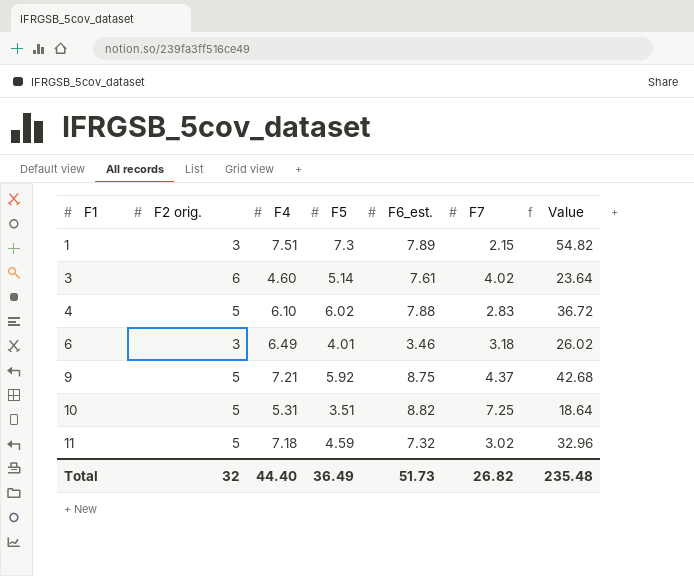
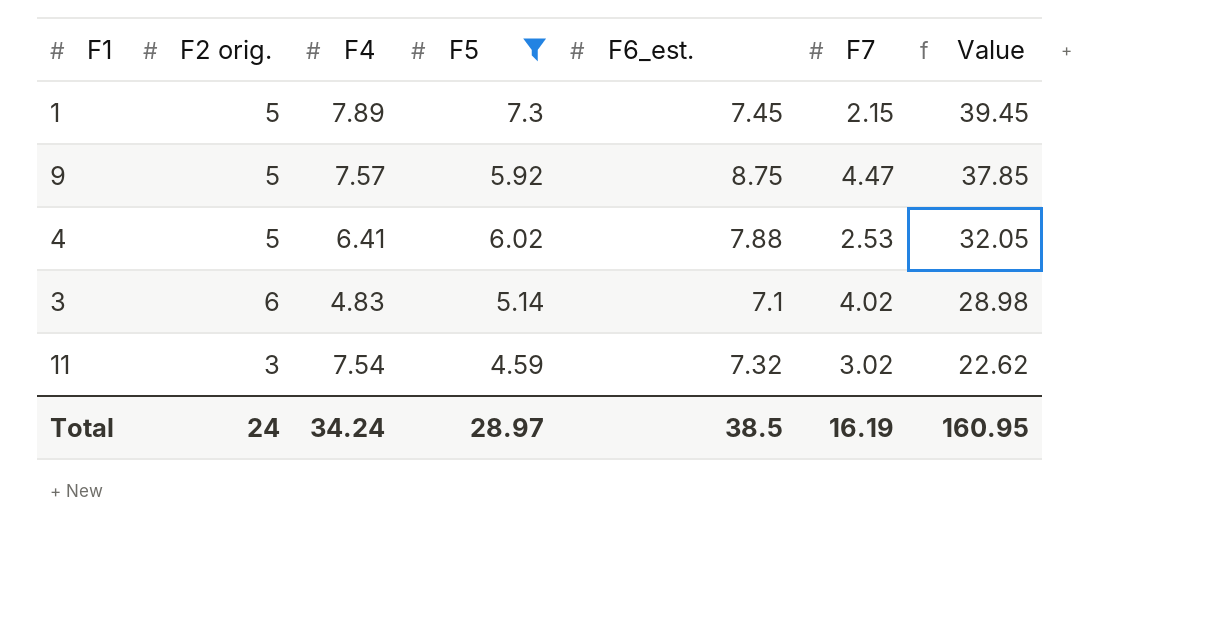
filter: none -> F5 >= 4.59
row order: F1 ascending -> Value descending
column Value | formula: [F4] * [F5] -> [F2 orig.] * [F4]
1 | F2 orig.: 3 -> 5
1 | F4: 7.51 -> 7.89
1 | F6_est.: 7.89 -> 7.45
9 | F4: 7.21 -> 7.57
9 | F7: 4.37 -> 4.47
4 | F4: 6.10 -> 6.41
4 | F7: 2.83 -> 2.53
3 | F4: 4.60 -> 4.83
3 | F6_est.: 7.61 -> 7.1
11 | F2 orig.: 5 -> 3
11 | F4: 7.18 -> 7.54
Total | F2 orig.: 32 -> 24
Total | F4: 44.40 -> 34.24
Total | F5: 36.49 -> 28.97
Total | F6_est.: 51.73 -> 38.5
Total | F7: 26.82 -> 16.19
Total | Value: 235.48 -> 160.95

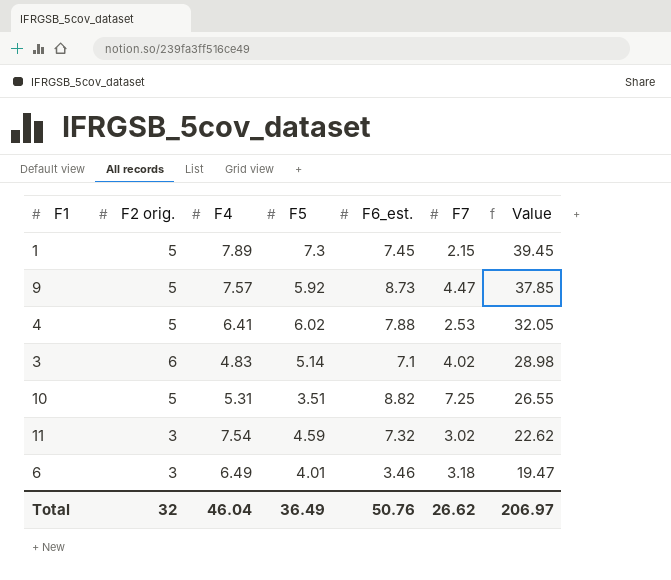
filter: F5 >= 4.59 -> none
9 | F6_est.: 8.75 -> 8.73
Total | F2 orig.: 24 -> 32
Total | F4: 34.24 -> 46.04
Total | F5: 28.97 -> 36.49
Total | F6_est.: 38.5 -> 50.76
Total | F7: 16.19 -> 26.62
Total | Value: 160.95 -> 206.97

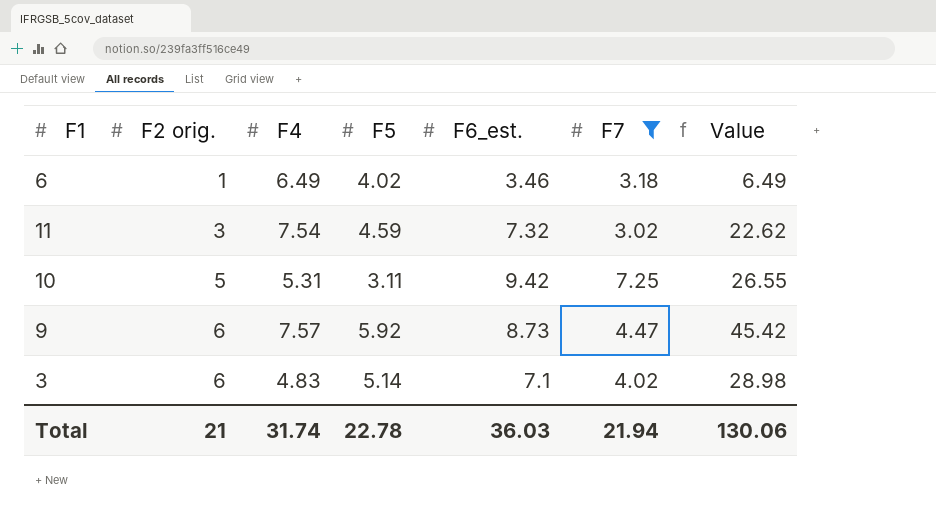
filter: none -> F7 >= 3.02
row order: Value descending -> F2 orig. ascending
6 | F2 orig.: 3 -> 1
6 | F5: 4.01 -> 4.02
6 | Value: 19.47 -> 6.49
10 | F5: 3.51 -> 3.11
10 | F6_est.: 8.82 -> 9.42
9 | F2 orig.: 5 -> 6
9 | Value: 37.85 -> 45.42
Total | F2 orig.: 32 -> 21
Total | F4: 46.04 -> 31.74
Total | F5: 36.49 -> 22.78
Total | F6_est.: 50.76 -> 36.03
Total | F7: 26.62 -> 21.94
Total | Value: 206.97 -> 130.06

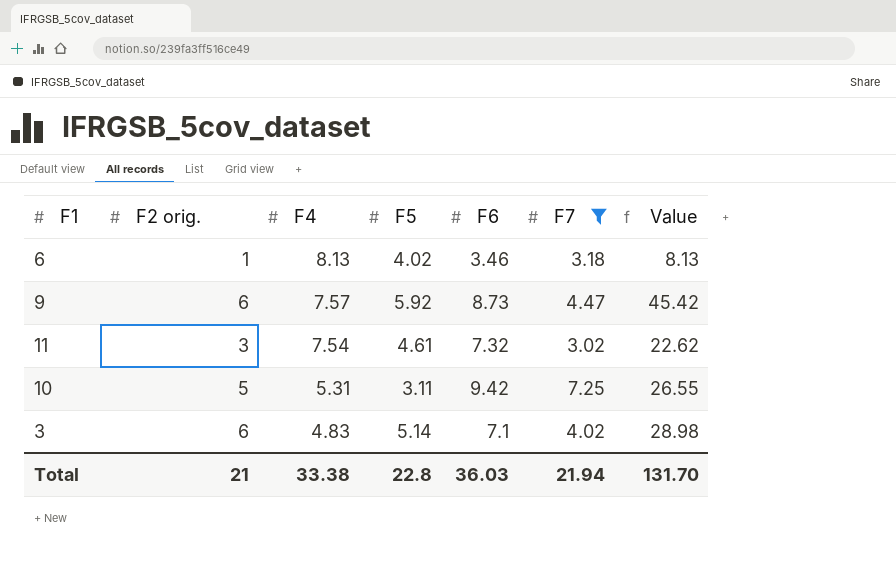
row order: F2 orig. ascending -> F4 descending
column name: F6_est. -> F6
6 | F4: 6.49 -> 8.13
6 | Value: 6.49 -> 8.13
11 | F5: 4.59 -> 4.61
Total | F4: 31.74 -> 33.38
Total | F5: 22.78 -> 22.8
Total | Value: 130.06 -> 131.70

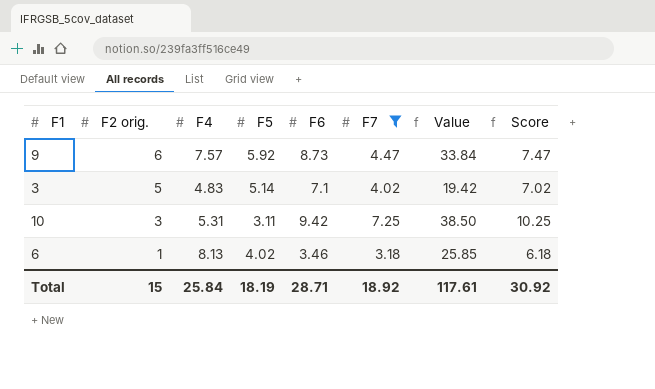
row order: F4 descending -> F2 orig. descending
column Value | formula: [F2 orig.] * [F4] -> [F4] * [F7]
column Score | formula: none -> [F7] + 3
row 11: 3 | 7.54 | 4.61 | 7.32 | 3.02 | 22.62 -> none
3 | F2 orig.: 6 -> 5
10 | F2 orig.: 5 -> 3
Total | F2 orig.: 21 -> 15
Total | F4: 33.38 -> 25.84
Total | F5: 22.8 -> 18.19
Total | F6: 36.03 -> 28.71
Total | F7: 21.94 -> 18.92
Total | Value: 131.70 -> 117.61

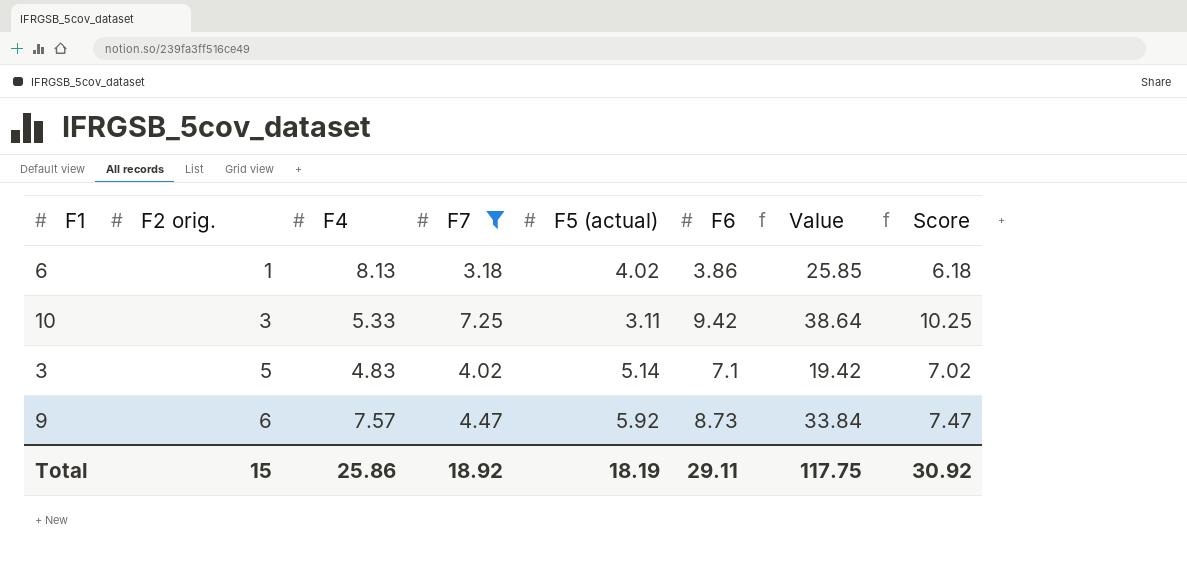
row order: F2 orig. descending -> F2 orig. ascending
column F7 | position: 6 -> 4
column name: F5 -> F5 (actual)
6 | F6: 3.46 -> 3.86
10 | F4: 5.31 -> 5.33
10 | Value: 38.50 -> 38.64
Total | F4: 25.84 -> 25.86
Total | F6: 28.71 -> 29.11
Total | Value: 117.61 -> 117.75

